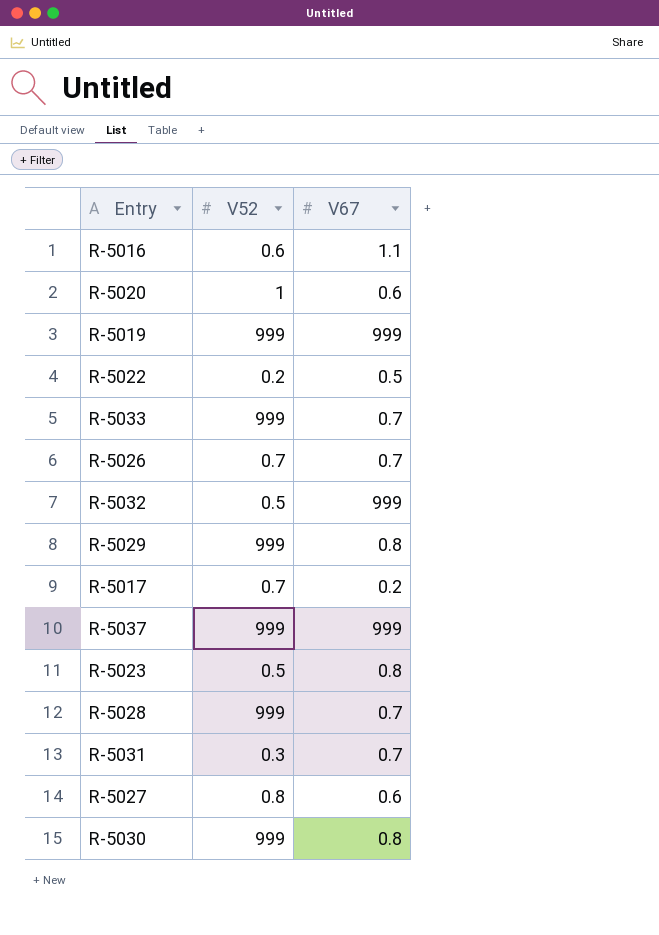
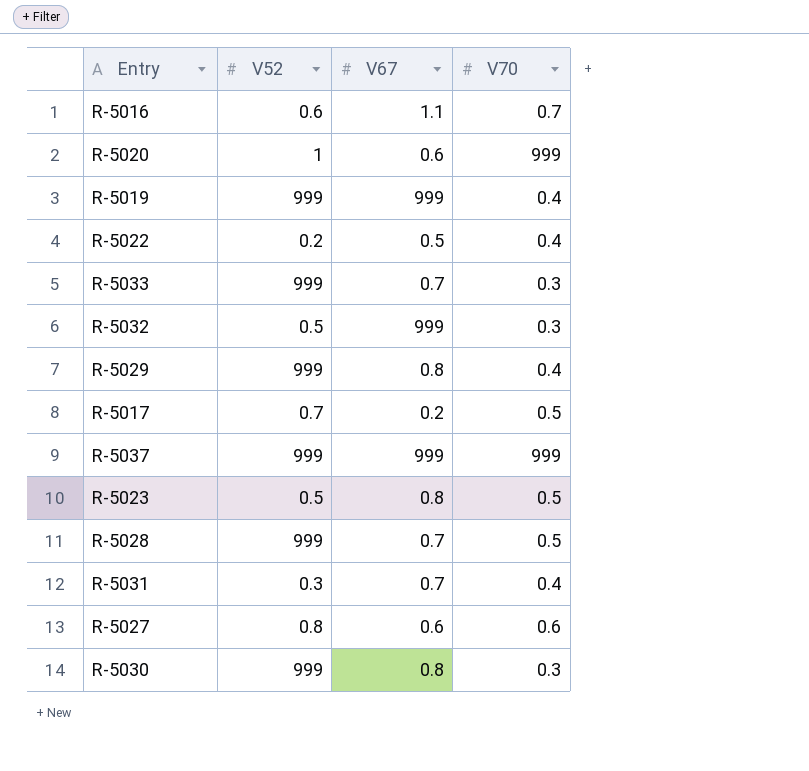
column V70 | position: none -> 4
row R-5026: 0.7 | 0.7 -> none

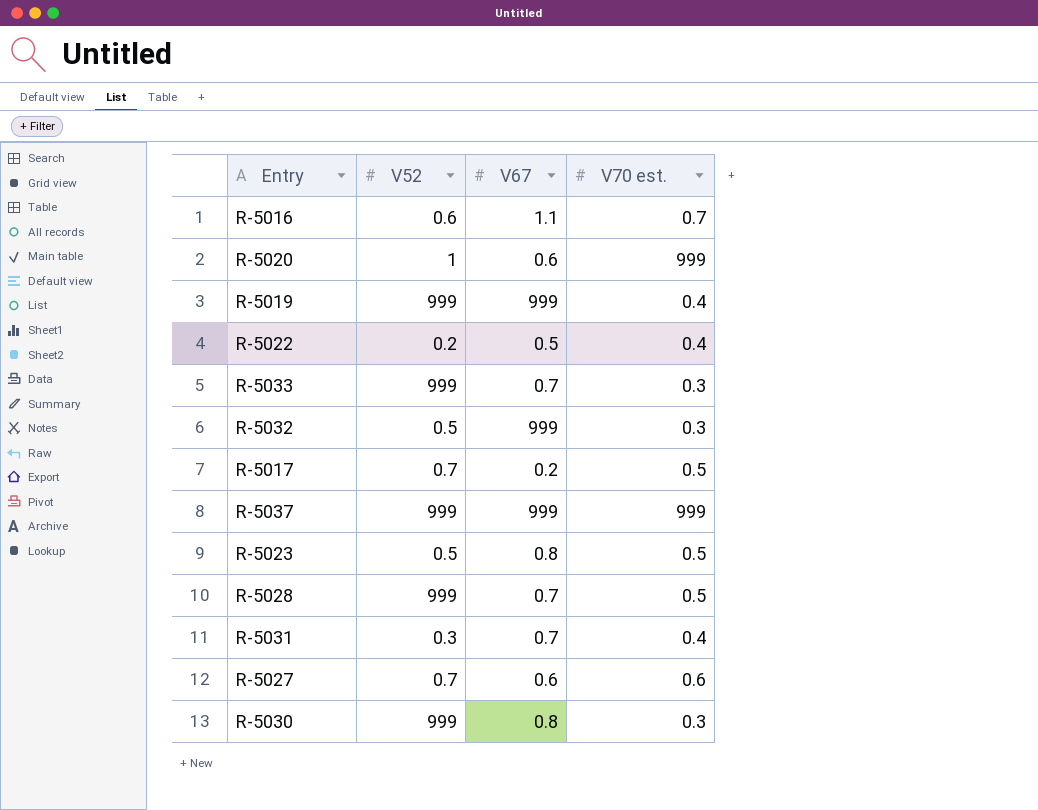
column name: V70 -> V70 est.
row R-5029: 999 | 0.8 | 0.4 -> none
R-5027 | V52: 0.8 -> 0.7

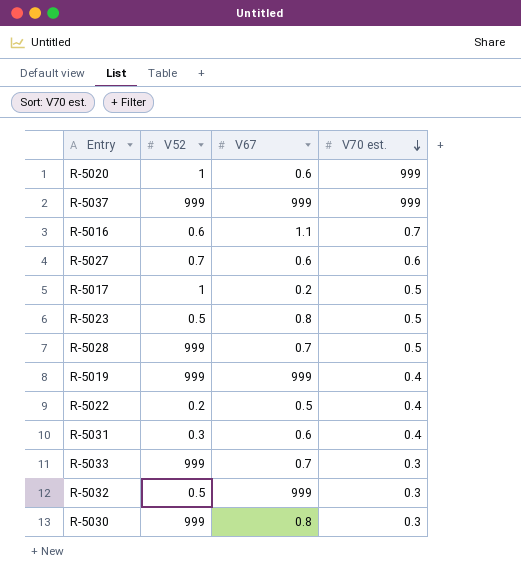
row order: none -> V70 est. descending
R-5017 | V52: 0.7 -> 1
R-5031 | V67: 0.7 -> 0.6

